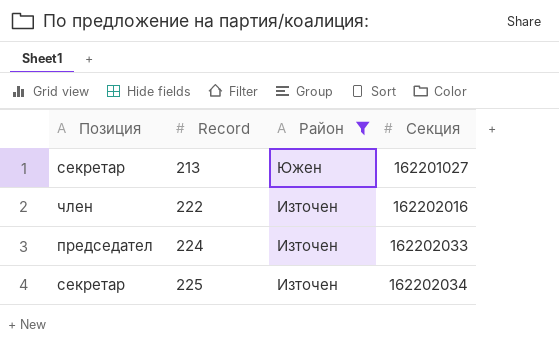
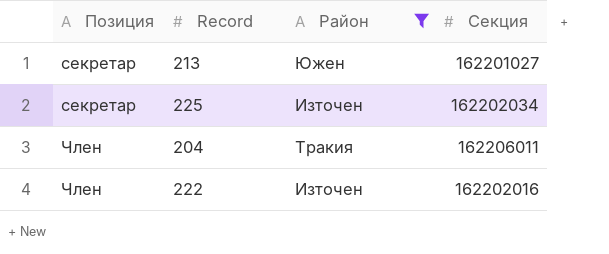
row order: Record ascending -> Позиция ascending
row 224: председател | Източен | 162202033 -> none
row 204: none -> Член | Тракия | 162206011
222 | Позиция: член -> Член

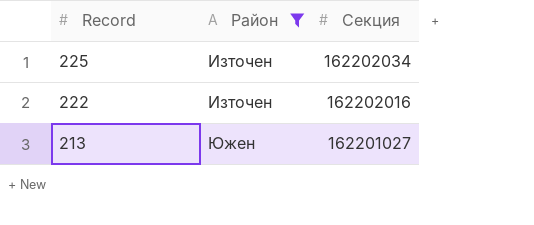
row order: Позиция ascending -> Record descending
column Позиция | position: 1 -> none
row 204: Член | Тракия | 162206011 -> none

